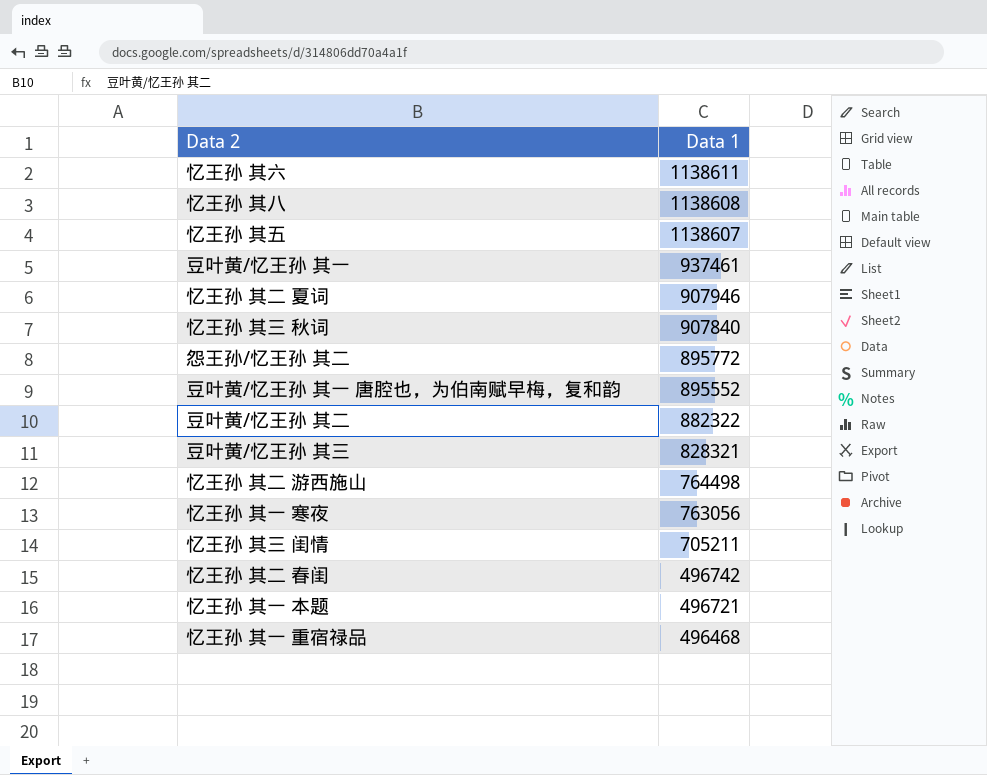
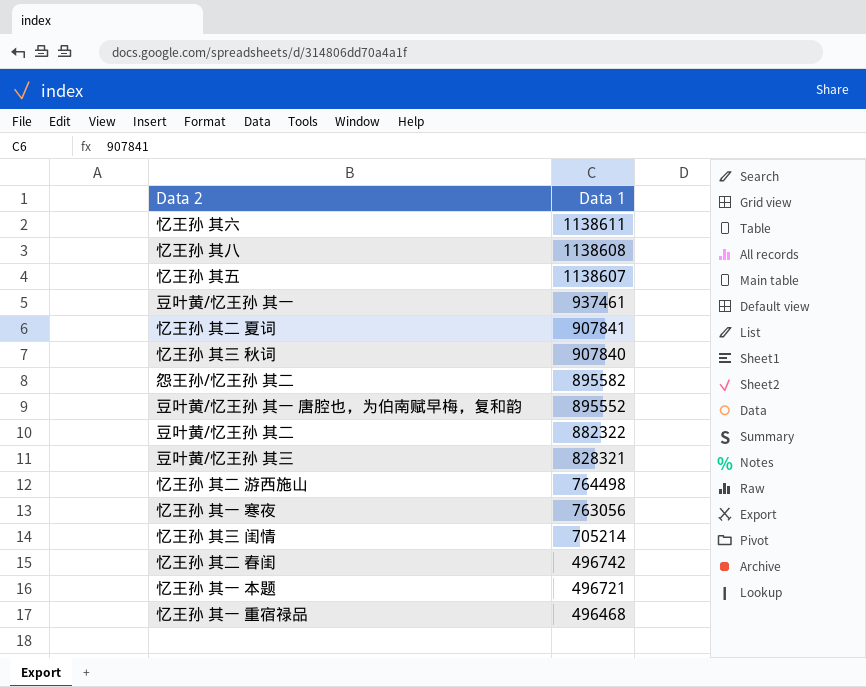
忆王孙 其二 夏词 | Data 1: 907946 -> 907841
怨王孙/忆王孙 其二 | Data 1: 895772 -> 895582
忆王孙 其三 闺情 | Data 1: 705211 -> 705214

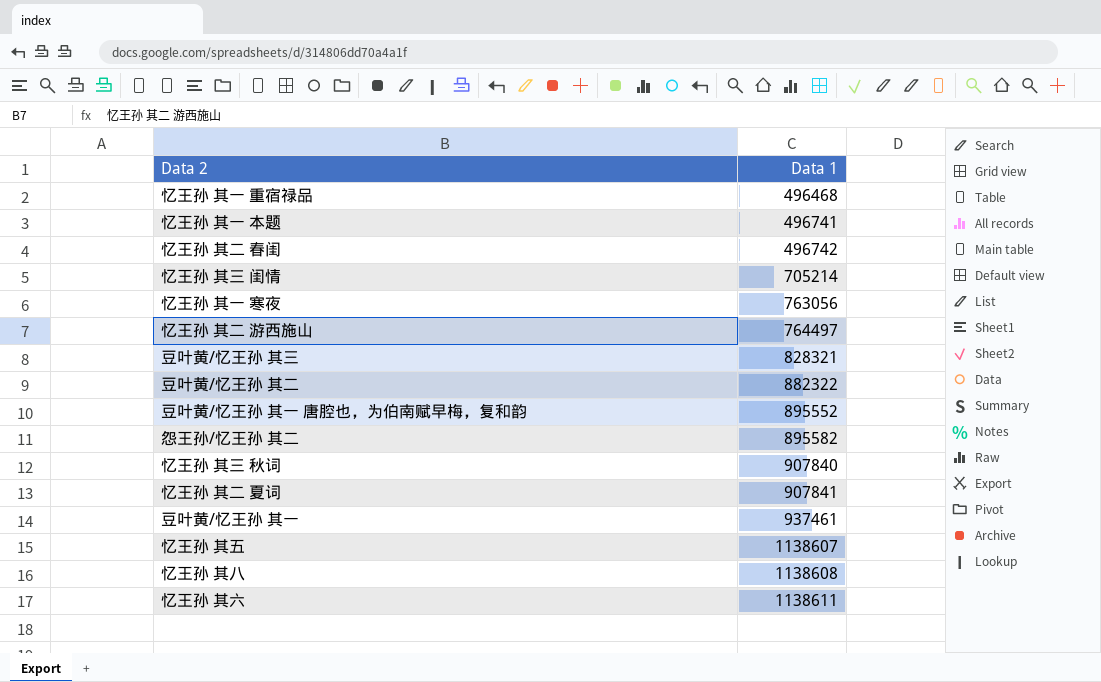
row order: Data 1 descending -> Data 1 ascending
忆王孙 其一 本题 | Data 1: 496721 -> 496741
忆王孙 其二 游西施山 | Data 1: 764498 -> 764497

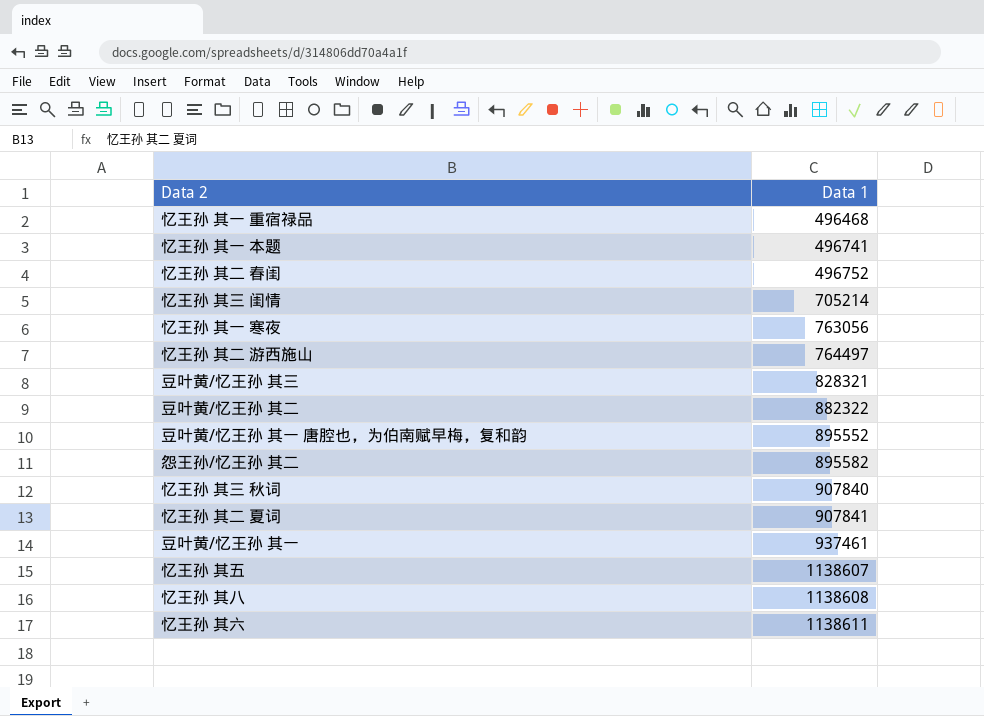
忆王孙 其二 春闺 | Data 1: 496742 -> 496752

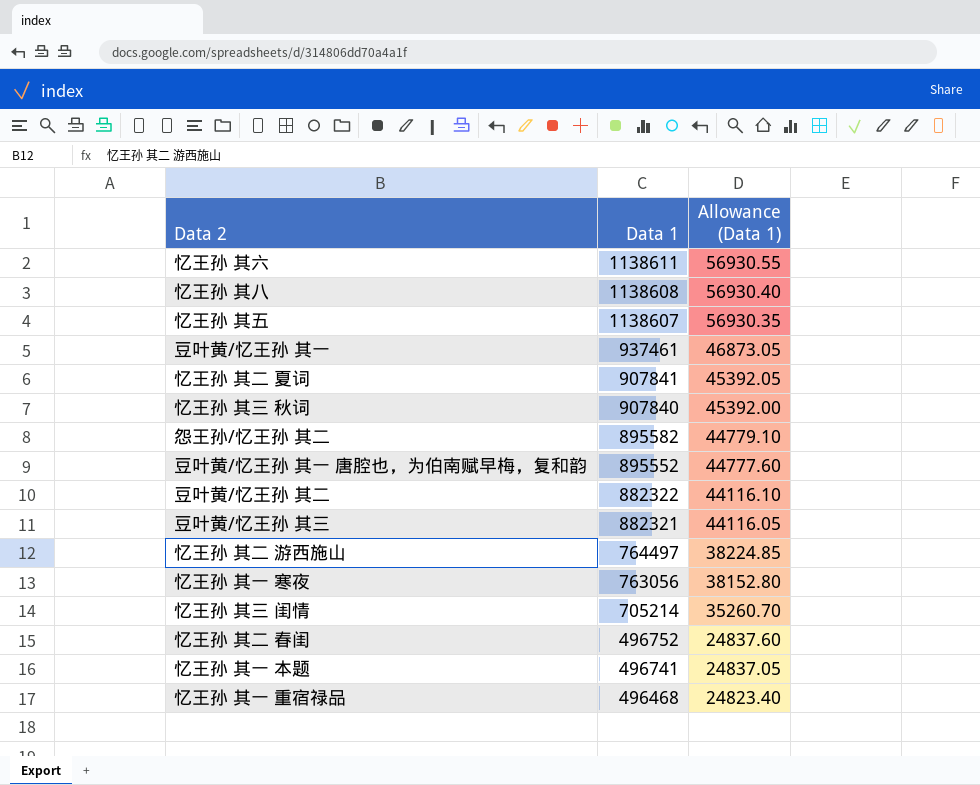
row order: Data 1 ascending -> Data 1 descending
column Allowance (Data 1) | formula: none -> [Data 1] * 0.05
豆叶黄/忆王孙 其三 | Data 1: 828321 -> 882321

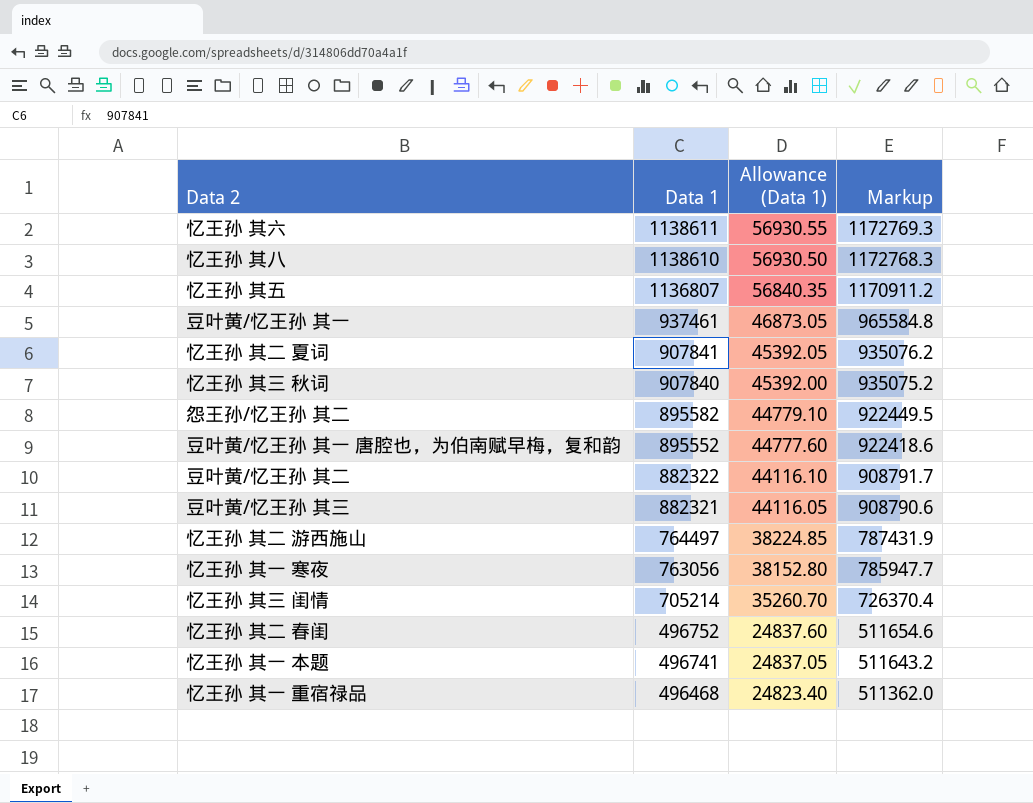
column Markup | formula: none -> [Data 1] * 1.03
忆王孙 其八 | Data 1: 1138608 -> 1138610
忆王孙 其八 | Allowance (Data 1): 56930.40 -> 56930.50
忆王孙 其五 | Data 1: 1138607 -> 1136807
忆王孙 其五 | Allowance (Data 1): 56930.35 -> 56840.35

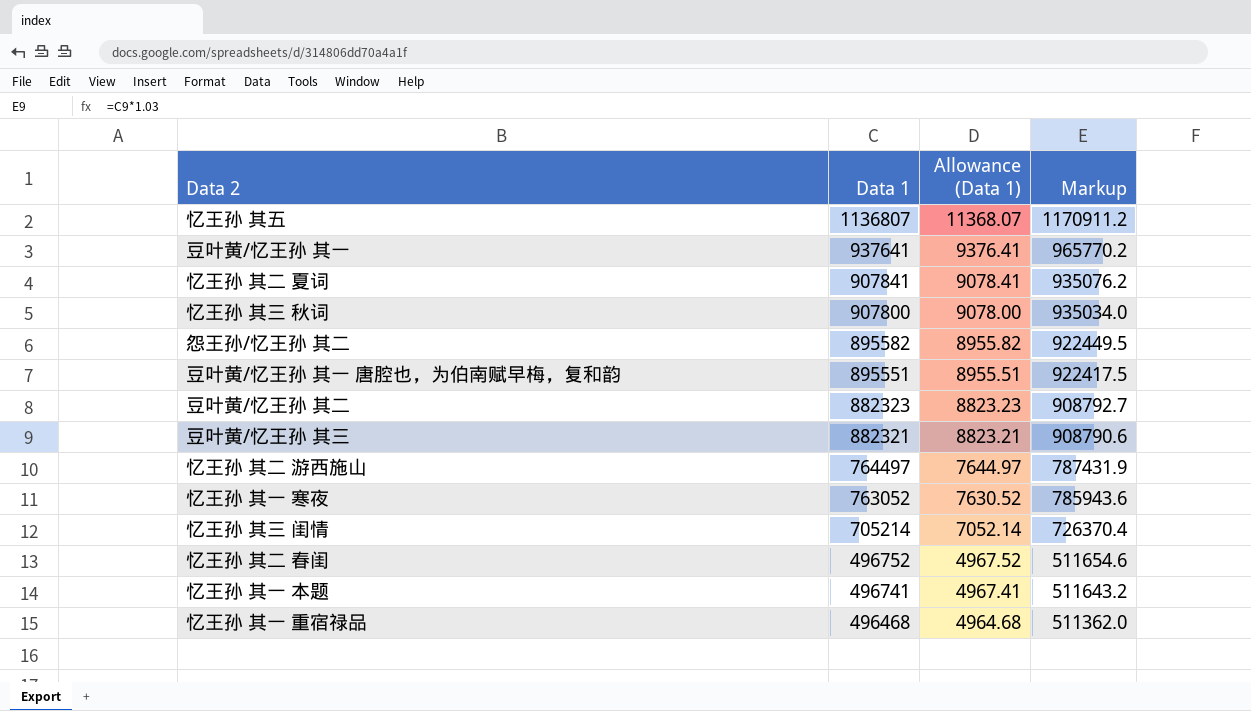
column Allowance (Data 1) | formula: [Data 1] * 0.05 -> [Data 1] * 0.01
row 忆王孙 其六: 1138611 | 56930.55 | 1172769.3 -> none
row 忆王孙 其八: 1138610 | 56930.50 | 1172768.3 -> none
豆叶黄/忆王孙 其一 | Data 1: 937461 -> 937641
豆叶黄/忆王孙 其一 | Markup: 965584.8 -> 965770.2
忆王孙 其三 秋词 | Data 1: 907840 -> 907800
忆王孙 其三 秋词 | Markup: 935075.2 -> 935034.0
豆叶黄/忆王孙 其一 唐腔也，为伯南赋早梅，复和韵 | Data 1: 895552 -> 895551
豆叶黄/忆王孙 其一 唐腔也，为伯南赋早梅，复和韵 | Markup: 922418.6 -> 922417.5
豆叶黄/忆王孙 其二 | Data 1: 882322 -> 882323
豆叶黄/忆王孙 其二 | Markup: 908791.7 -> 908792.7
忆王孙 其一 寒夜 | Data 1: 763056 -> 763052
忆王孙 其一 寒夜 | Markup: 785947.7 -> 785943.6

